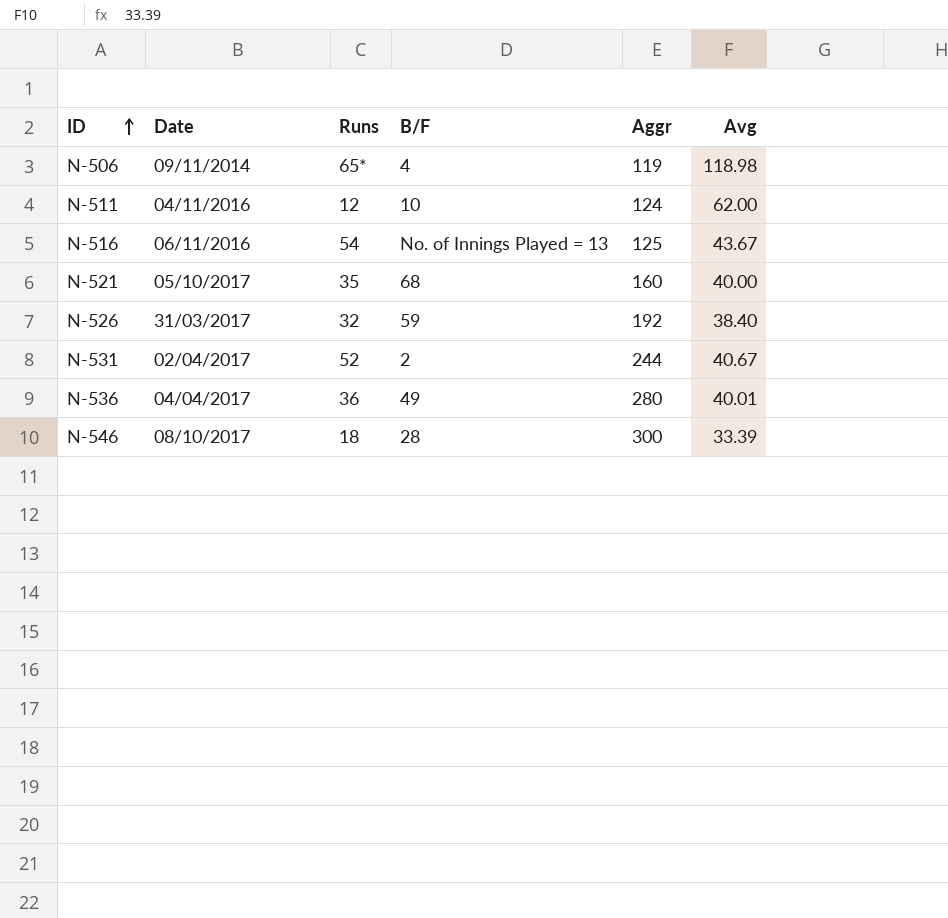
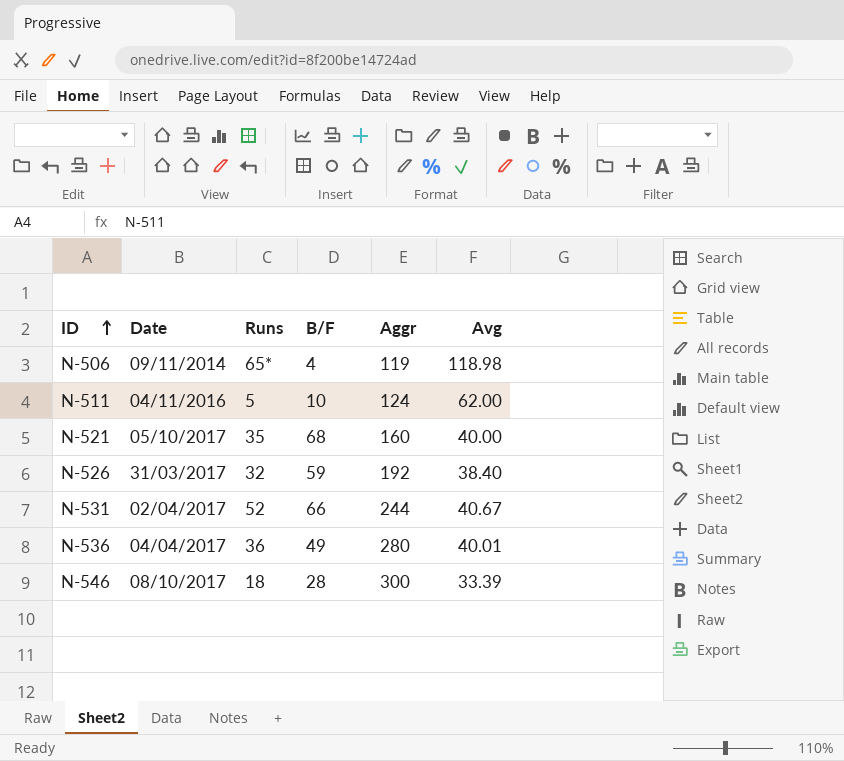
row N-516: 06/11/2016 | 54 | No. of Innings Played = 13 | 125 | 43.67 -> none
N-511 | Runs: 12 -> 5
N-531 | B/F: 2 -> 66

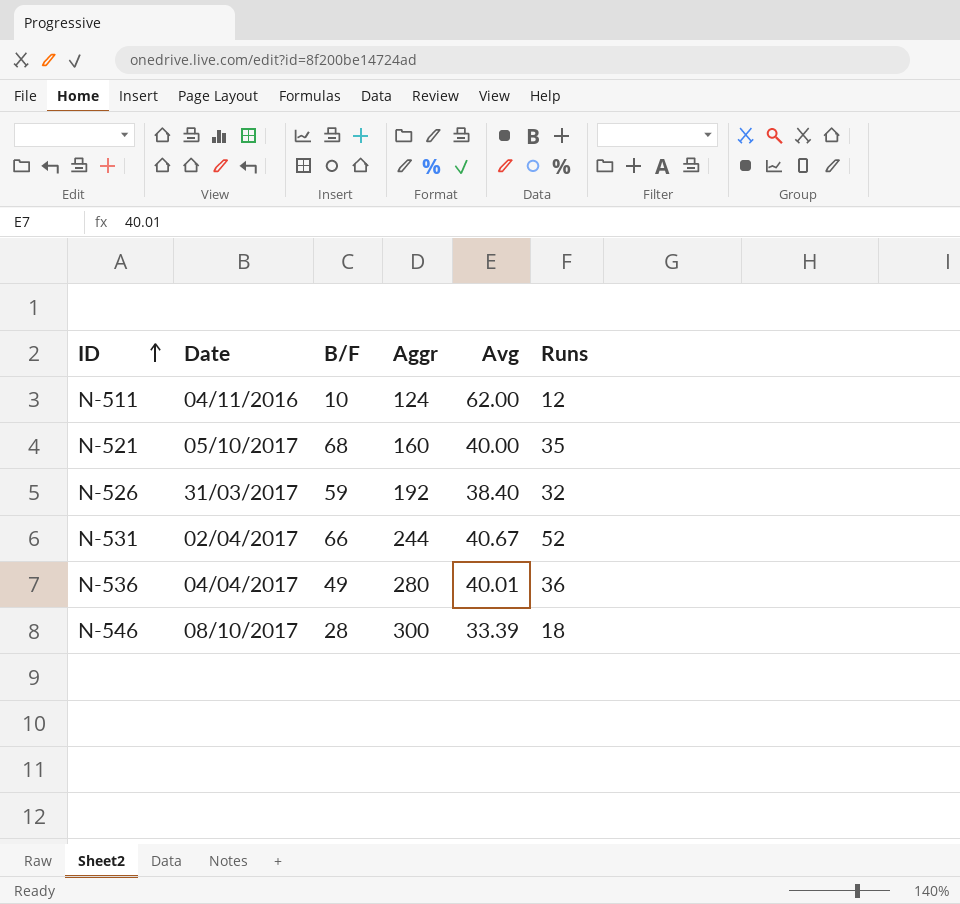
column Runs | position: 3 -> 6
row N-506: 09/11/2014 | 65* | 4 | 119 | 118.98 -> none
N-511 | Runs: 5 -> 12

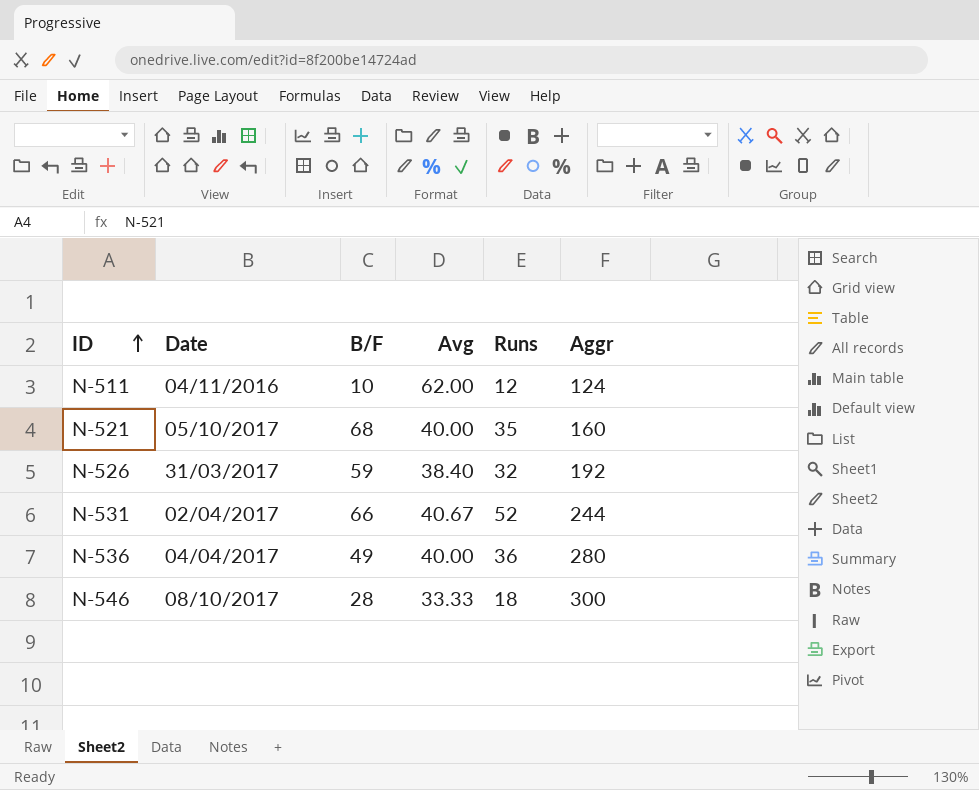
column Aggr | position: 4 -> 6
N-536 | Avg: 40.01 -> 40.00
N-546 | Avg: 33.39 -> 33.33

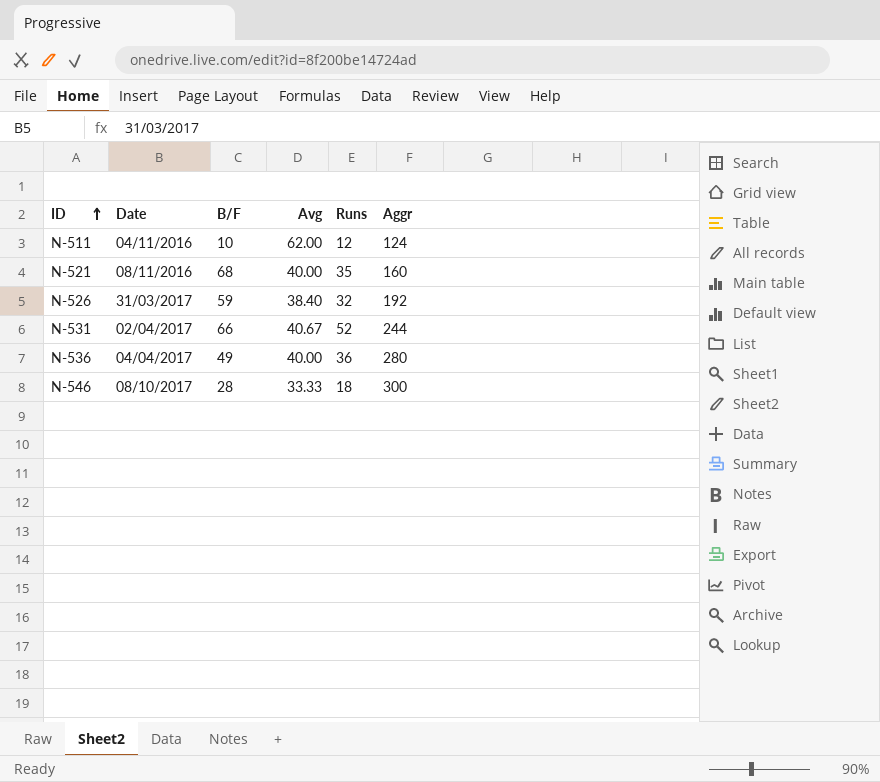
N-521 | Date: 05/10/2017 -> 08/11/2016

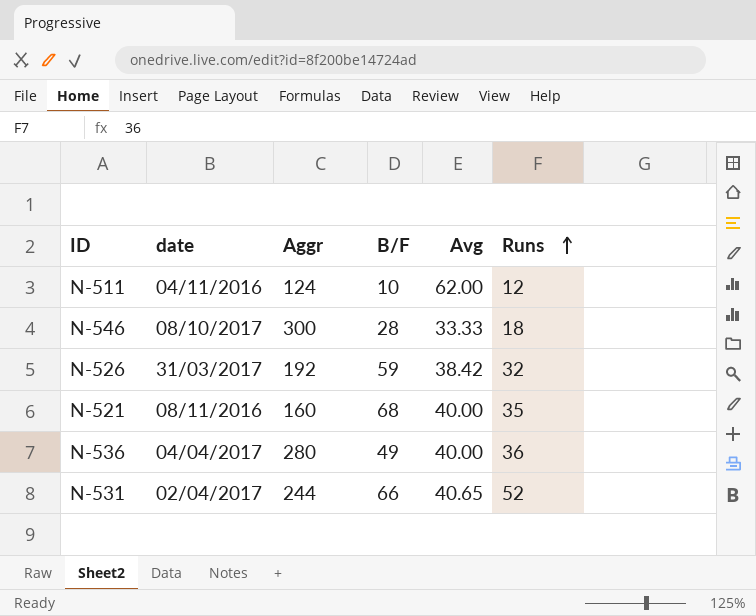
row order: ID ascending -> Runs ascending
column name: Date -> date
column Aggr | position: 6 -> 3
N-526 | Avg: 38.40 -> 38.42
N-531 | Avg: 40.67 -> 40.65

